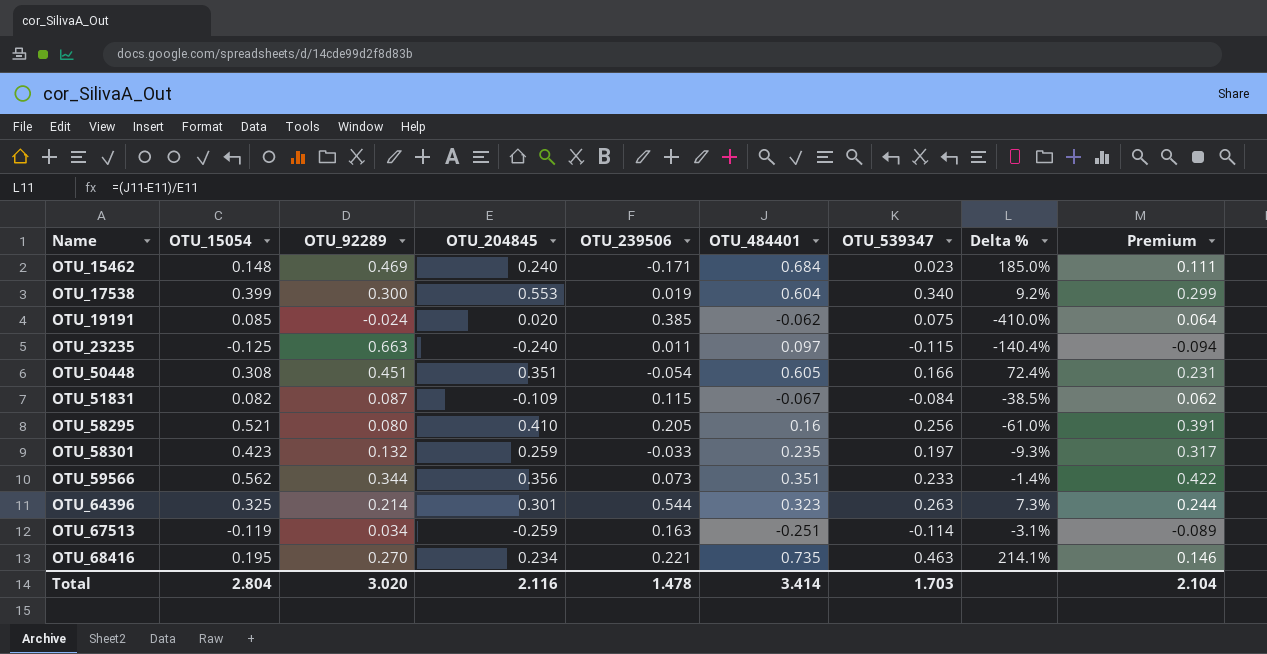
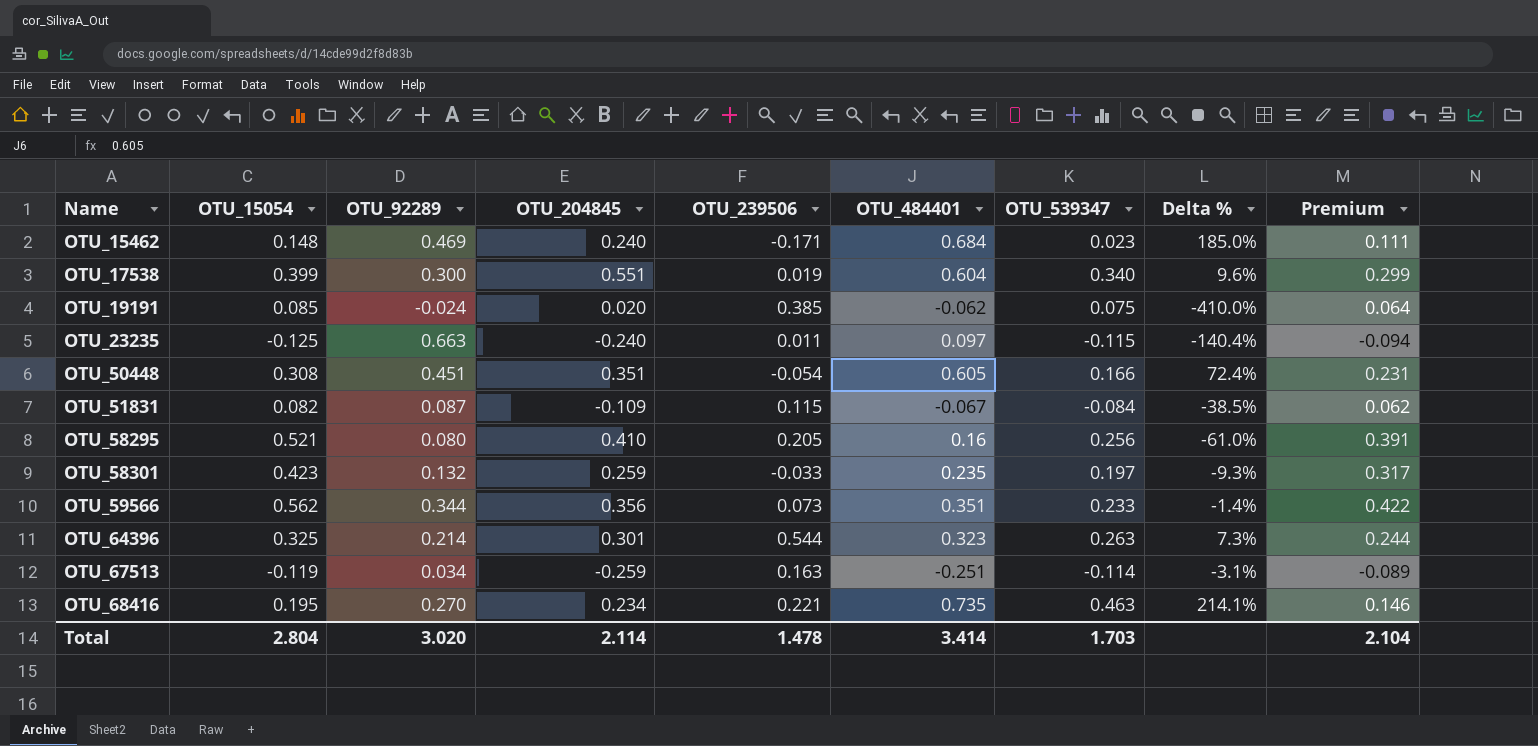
OTU_17538 | OTU_204845: 0.553 -> 0.551
OTU_17538 | Delta %: 9.2% -> 9.6%
Total | OTU_204845: 2.116 -> 2.114

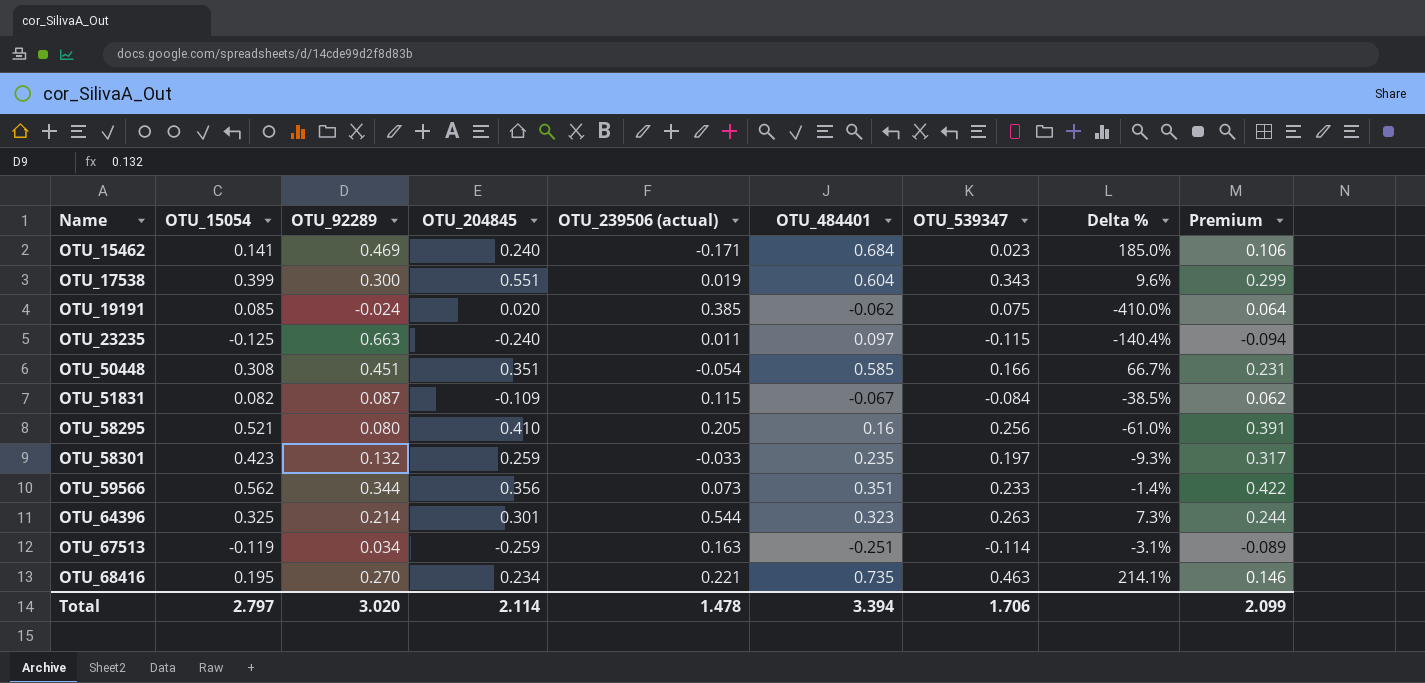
column name: OTU_239506 -> OTU_239506 (actual)
OTU_15462 | OTU_15054: 0.148 -> 0.141
OTU_15462 | Premium: 0.111 -> 0.106
OTU_17538 | OTU_539347: 0.340 -> 0.343
OTU_50448 | OTU_484401: 0.605 -> 0.585
OTU_50448 | Delta %: 72.4% -> 66.7%
Total | OTU_15054: 2.804 -> 2.797
Total | OTU_484401: 3.414 -> 3.394
Total | OTU_539347: 1.703 -> 1.706
Total | Premium: 2.104 -> 2.099

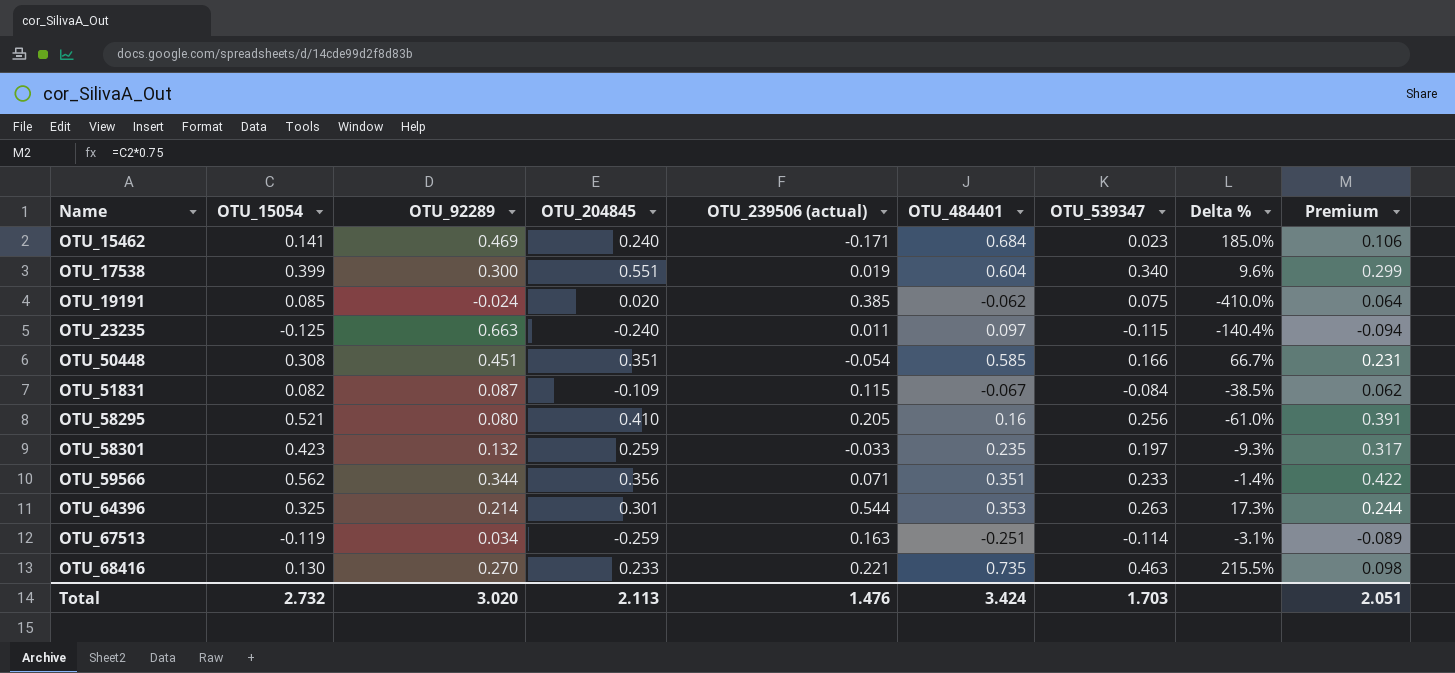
OTU_17538 | OTU_539347: 0.343 -> 0.340
OTU_59566 | OTU_239506 (actual): 0.073 -> 0.071
OTU_64396 | OTU_484401: 0.323 -> 0.353
OTU_64396 | Delta %: 7.3% -> 17.3%
OTU_68416 | OTU_15054: 0.195 -> 0.130
OTU_68416 | OTU_204845: 0.234 -> 0.233
OTU_68416 | Delta %: 214.1% -> 215.5%
OTU_68416 | Premium: 0.146 -> 0.098
Total | OTU_15054: 2.797 -> 2.732
Total | OTU_204845: 2.114 -> 2.113
Total | OTU_239506 (actual): 1.478 -> 1.476
Total | OTU_484401: 3.394 -> 3.424
Total | OTU_539347: 1.706 -> 1.703
Total | Premium: 2.099 -> 2.051

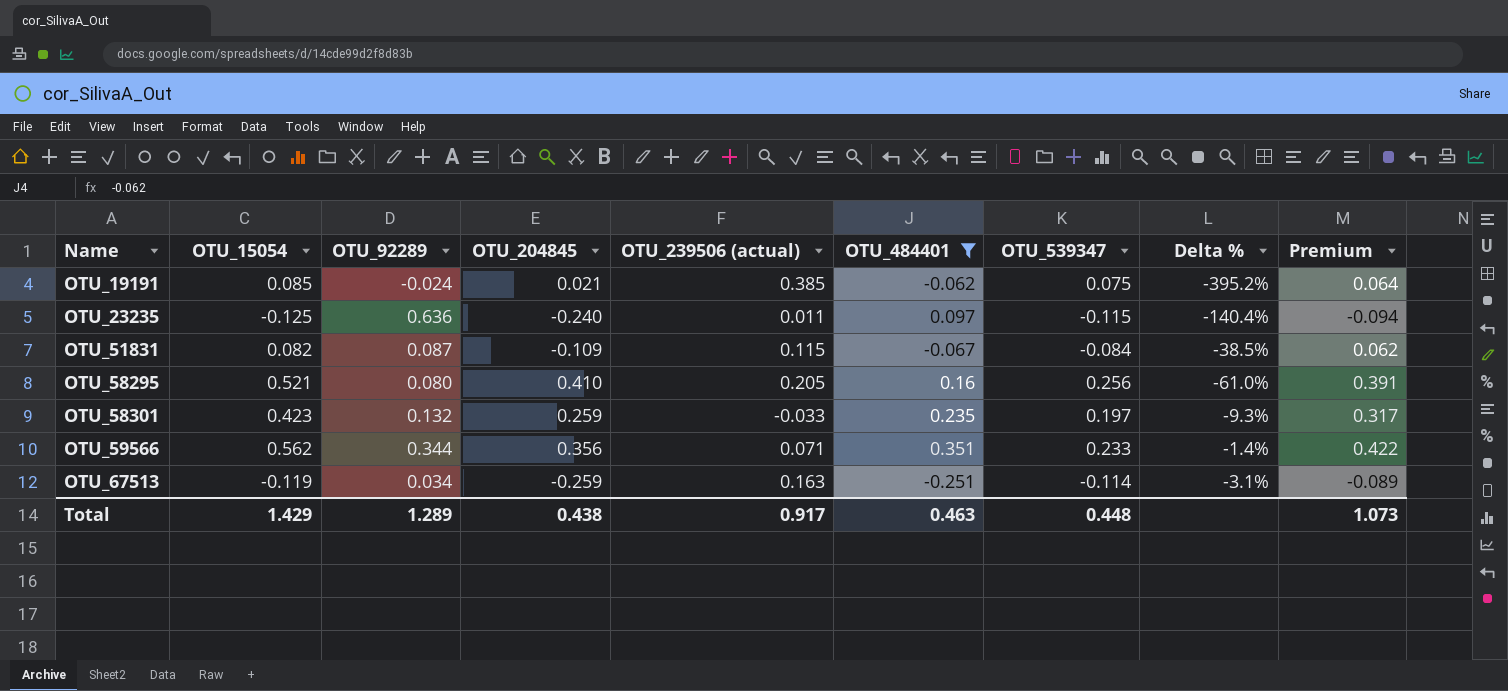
filter: none -> OTU_484401 <= 0.351
OTU_19191 | OTU_204845: 0.020 -> 0.021
OTU_19191 | Delta %: -410.0% -> -395.2%
OTU_23235 | OTU_92289: 0.663 -> 0.636
Total | OTU_15054: 2.732 -> 1.429
Total | OTU_92289: 3.020 -> 1.289
Total | OTU_204845: 2.113 -> 0.438
Total | OTU_239506 (actual): 1.476 -> 0.917
Total | OTU_484401: 3.424 -> 0.463
Total | OTU_539347: 1.703 -> 0.448
Total | Premium: 2.051 -> 1.073

